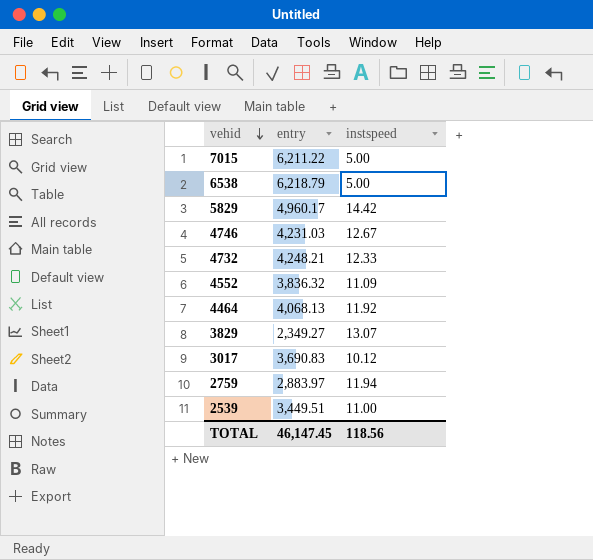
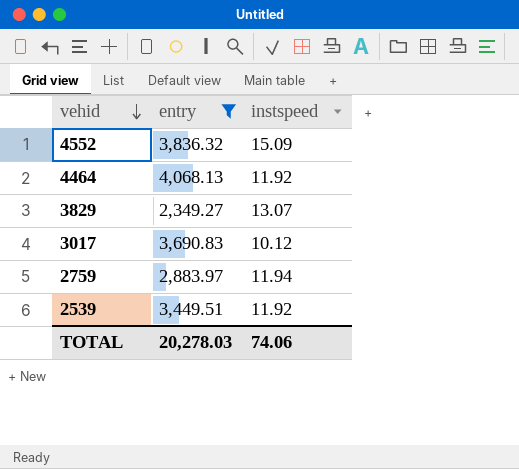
filter: none -> entry <= 4,068.13
4552 | instspeed: 11.09 -> 15.09
2539 | instspeed: 11.00 -> 11.92
TOTAL | entry: 46,147.45 -> 20,278.03
TOTAL | instspeed: 118.56 -> 74.06

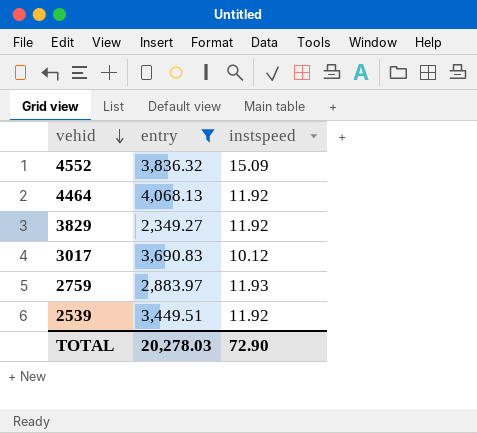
3829 | instspeed: 13.07 -> 11.92
2759 | instspeed: 11.94 -> 11.93
TOTAL | instspeed: 74.06 -> 72.90

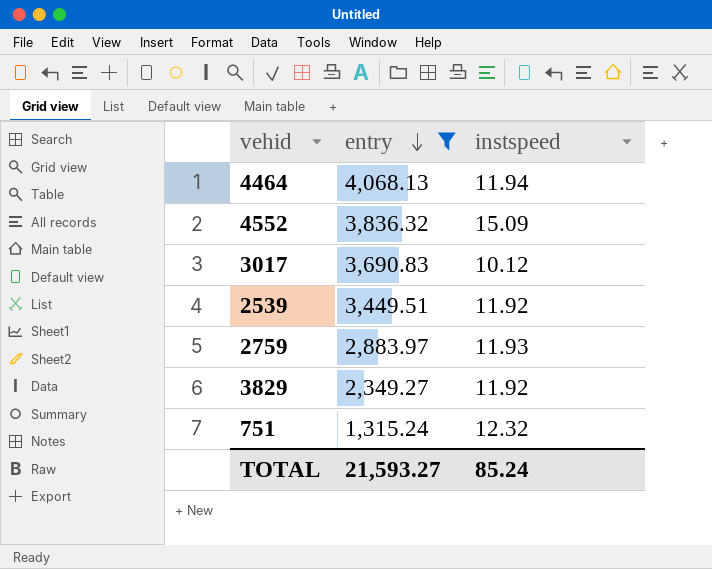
row order: vehid descending -> entry descending
4464 | instspeed: 11.92 -> 11.94
row 751: none -> 1,315.24 | 12.32
TOTAL | entry: 20,278.03 -> 21,593.27
TOTAL | instspeed: 72.90 -> 85.24

